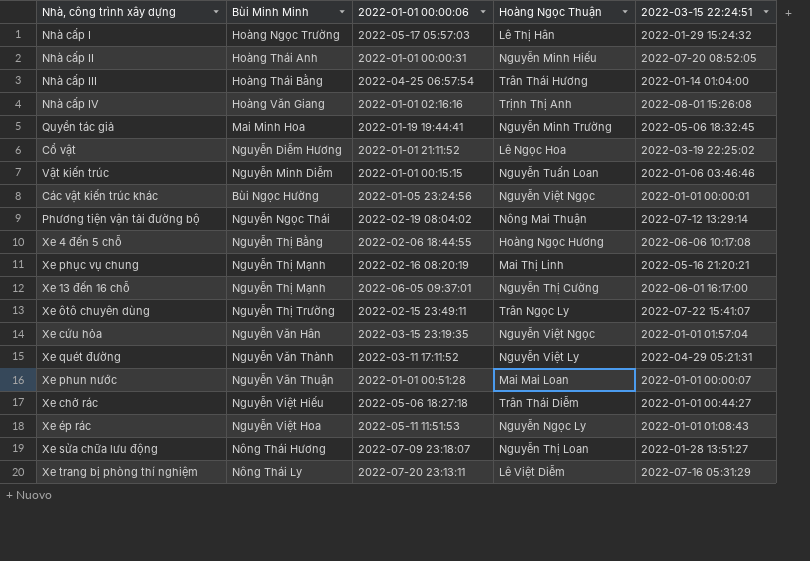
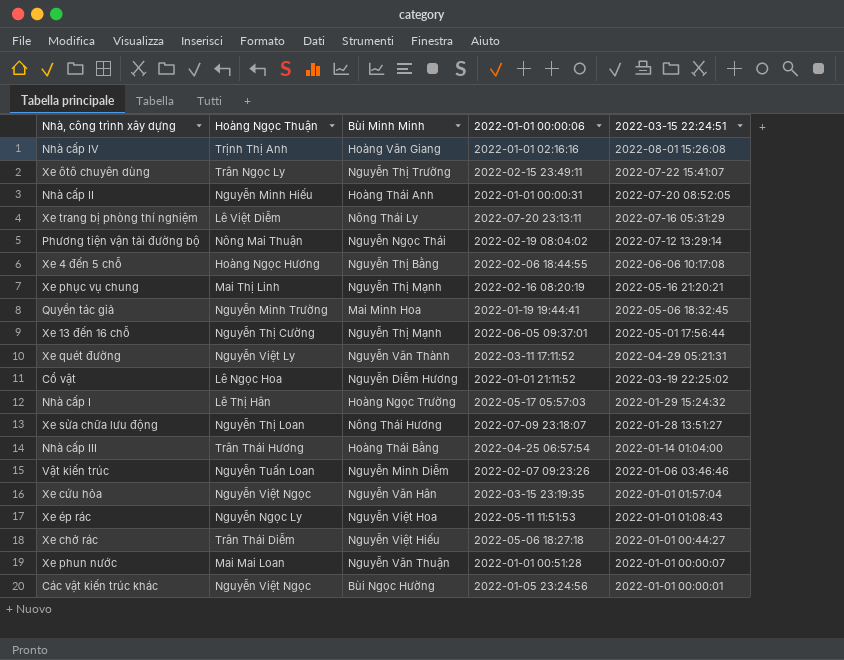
row order: none -> 2022-03-15 22:24:51 descending
column Hoàng Ngọc Thuận | position: 4 -> 2
Xe 13 đến 16 chỗ | 2022-03-15 22:24:51: 2022-06-01 16:17:00 -> 2022-05-01 17:56:44
Vật kiến trúc | 2022-01-01 00:00:06: 2022-01-01 00:15:15 -> 2022-02-07 09:23:26

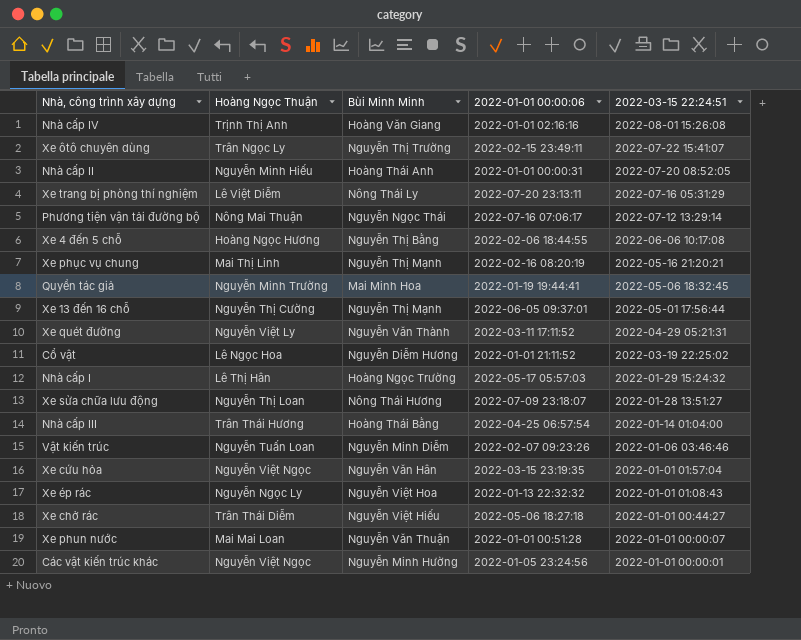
Phương tiện vận tải đường bộ | 2022-01-01 00:00:06: 2022-02-19 08:04:02 -> 2022-07-16 07:06:17
Xe ép rác | 2022-01-01 00:00:06: 2022-05-11 11:51:53 -> 2022-01-13 22:32:32
Các vật kiến trúc khác | Bùi Minh Minh: Bùi Ngọc Hường -> Nguyễn Minh Hường

